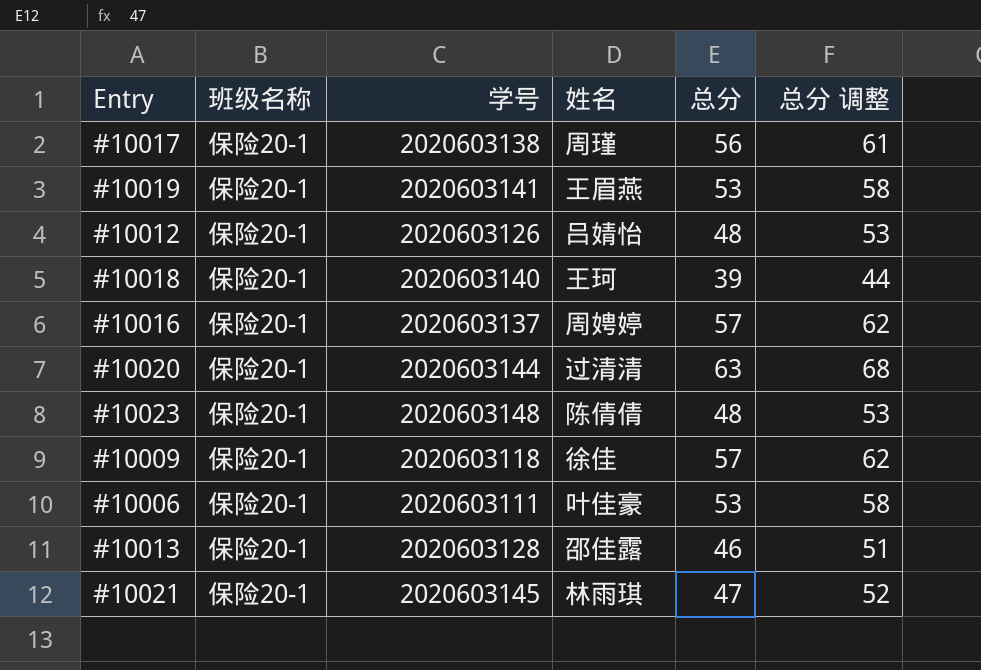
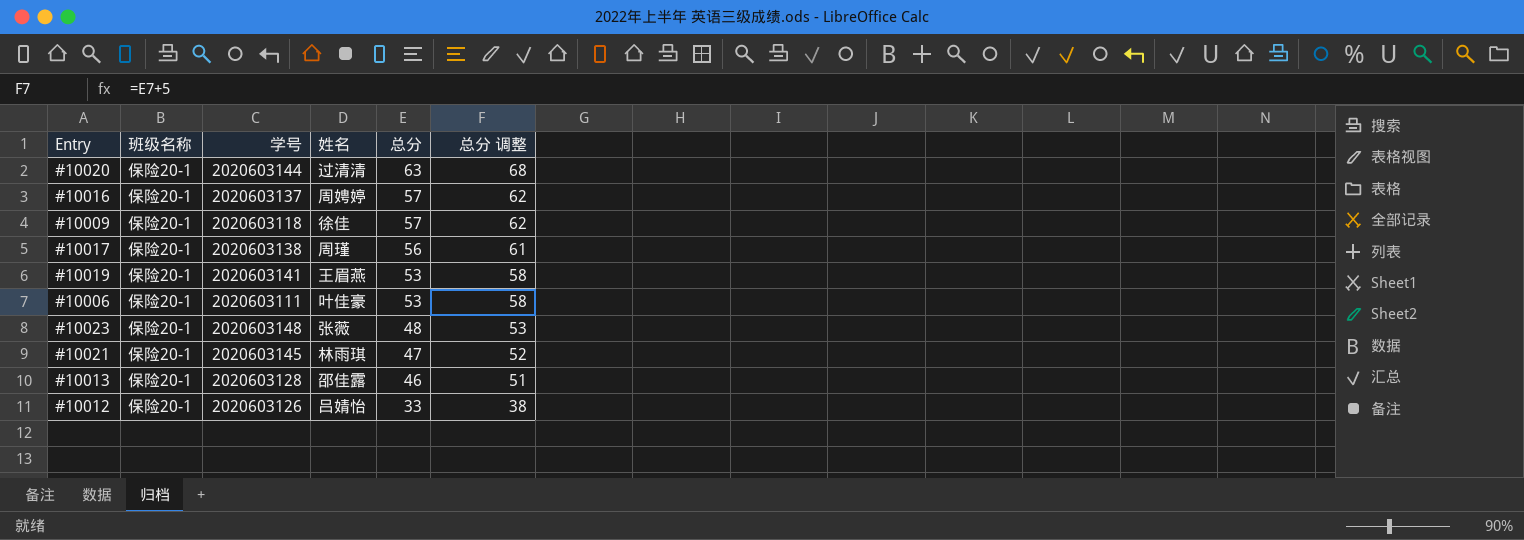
row order: none -> 总分 descending
row #10018: 保险20-1 | 2020603140 | 王珂 | 39 | 44 -> none
#10023 | 姓名: 陈倩倩 -> 张薇
#10012 | 总分: 48 -> 33
#10012 | 总分 调整: 53 -> 38

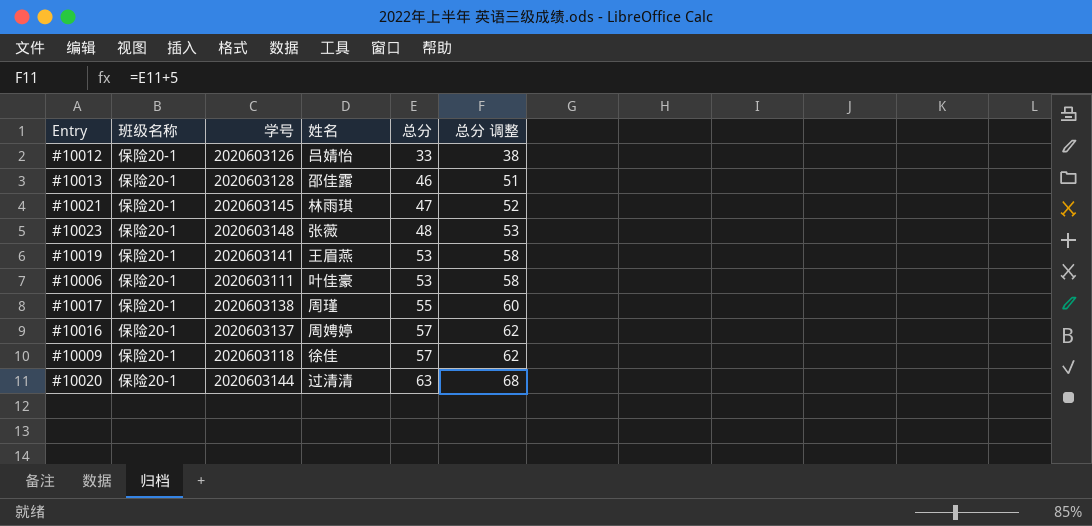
row order: 总分 descending -> 总分 ascending
#10017 | 总分: 56 -> 55
#10017 | 总分 调整: 61 -> 60

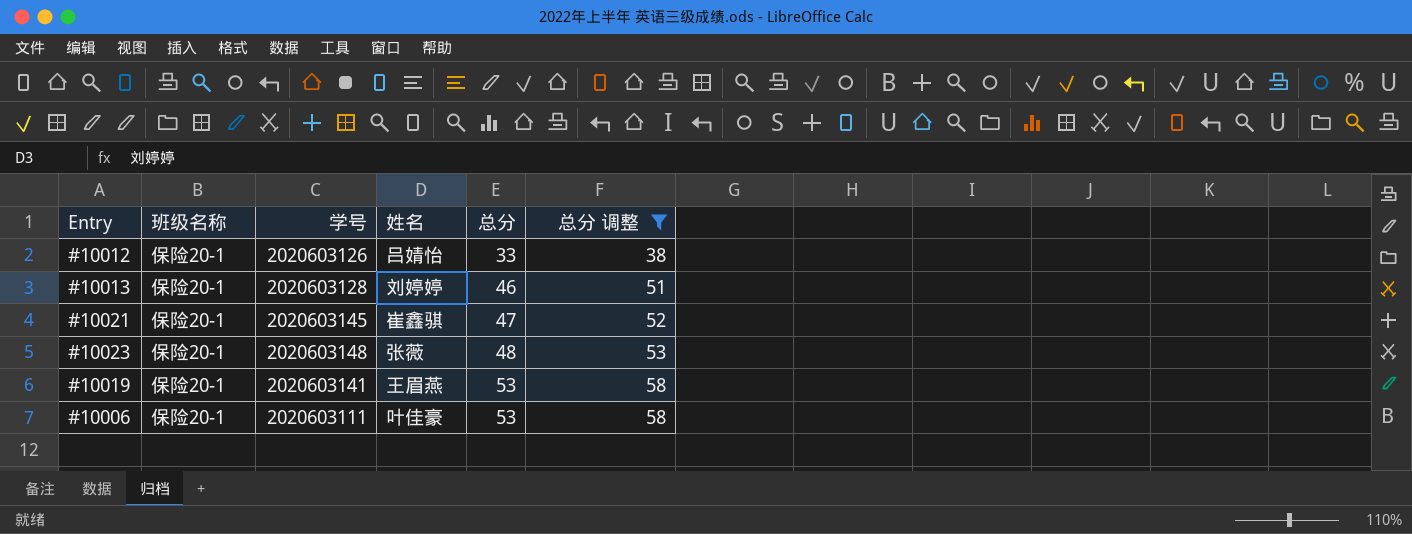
filter: none -> 总分 调整 <= 58
#10013 | 姓名: 邵佳露 -> 刘婷婷
#10021 | 姓名: 林雨琪 -> 崔鑫骐

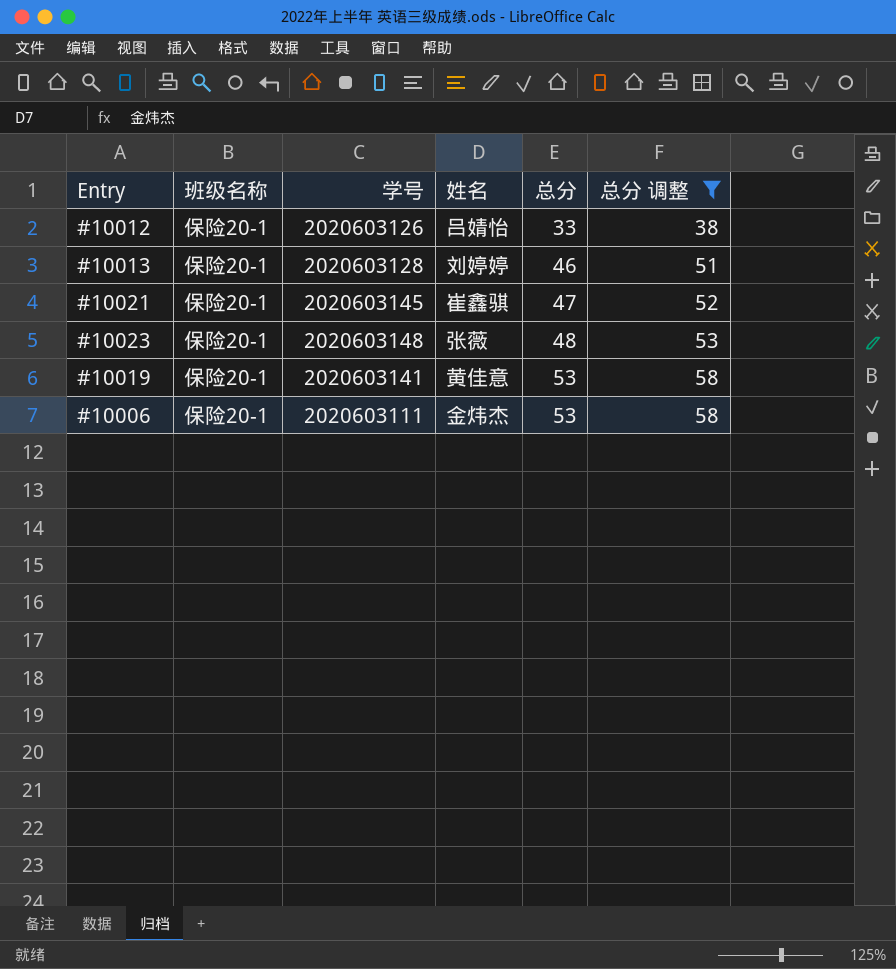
#10019 | 姓名: 王眉燕 -> 黄佳意
#10006 | 姓名: 叶佳豪 -> 金炜杰

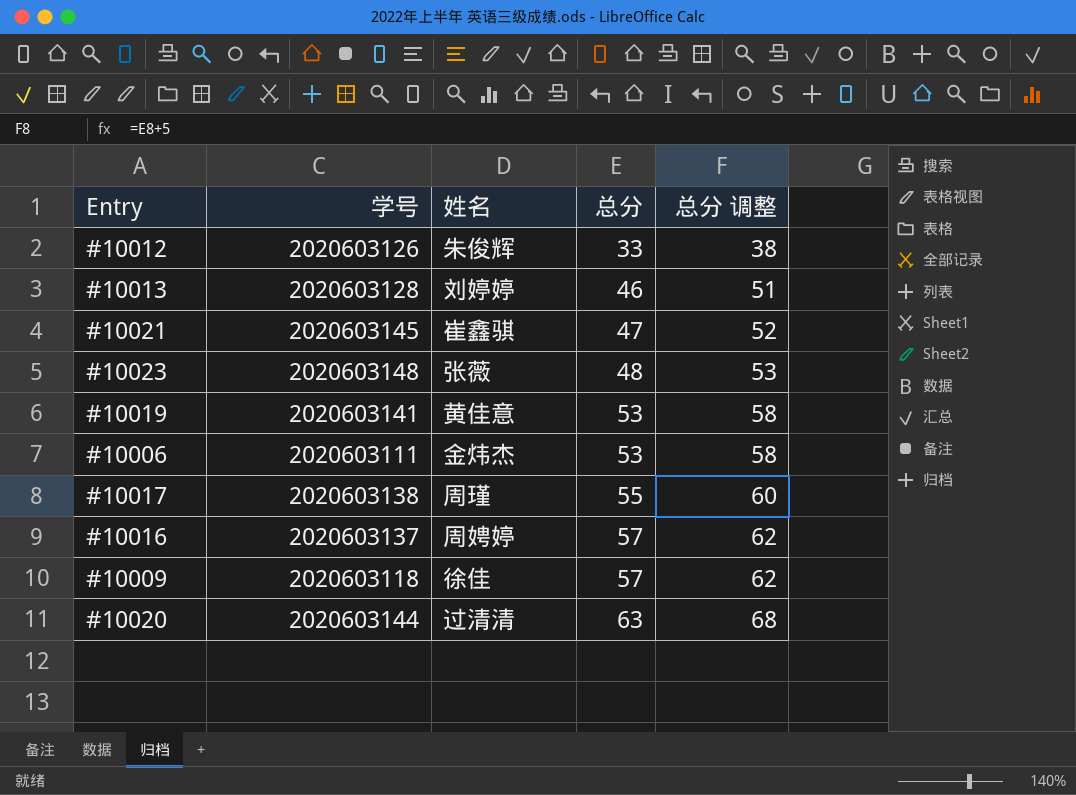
filter: 总分 调整 <= 58 -> none
column 班级名称 | position: 2 -> none
#10012 | 姓名: 吕婧怡 -> 朱俊辉

